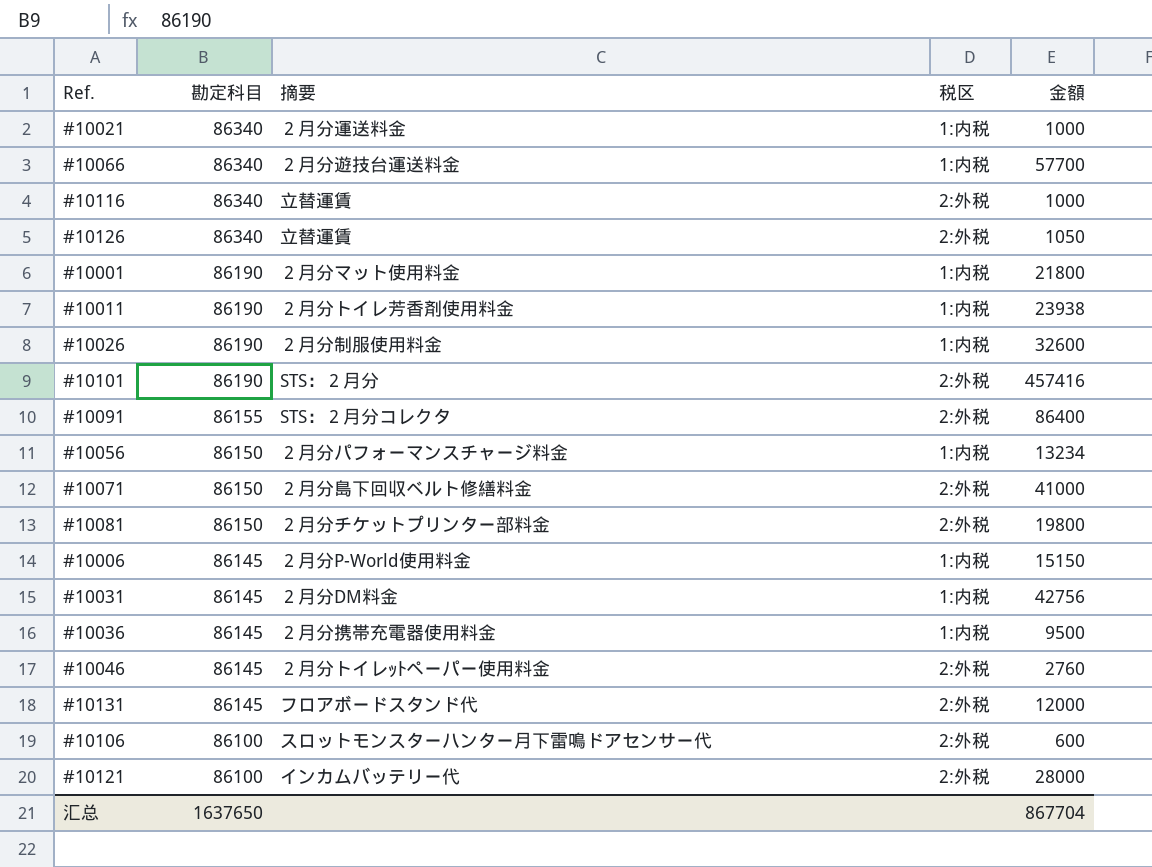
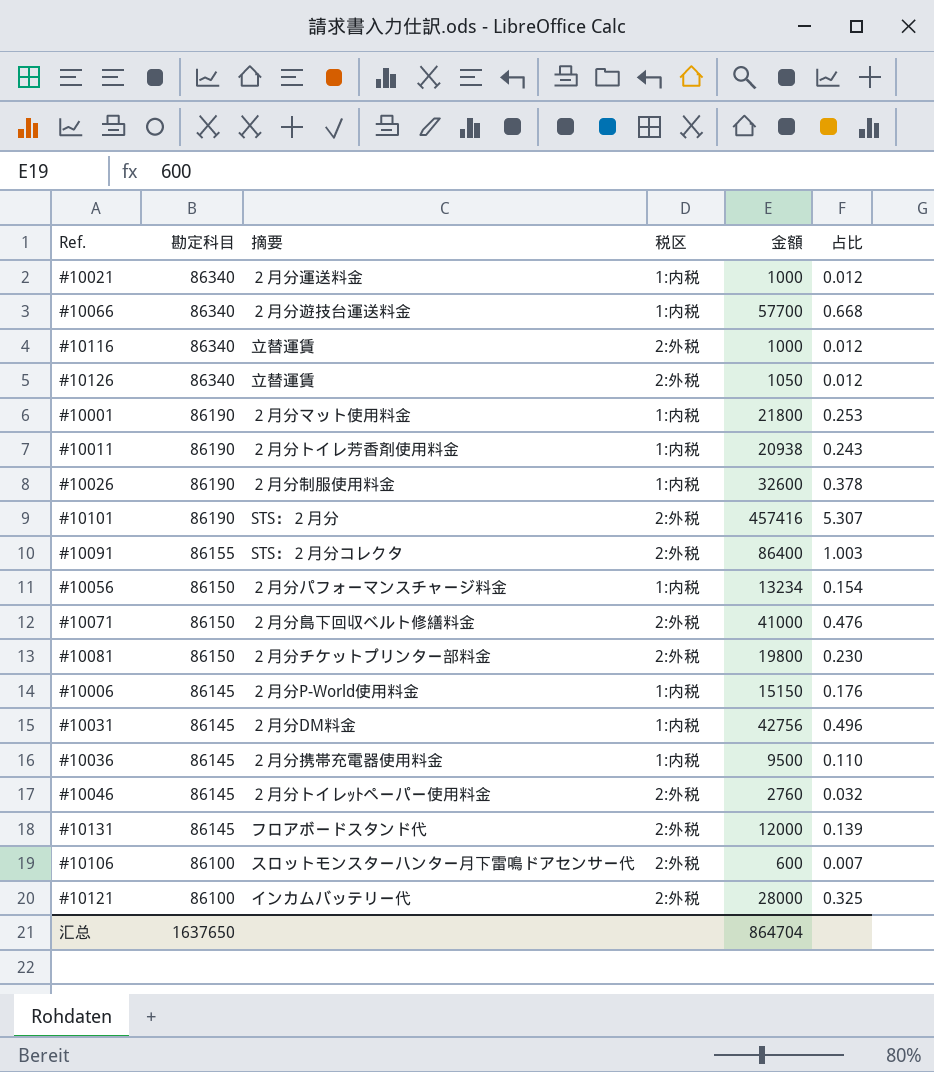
column 占比 | formula: none -> [金額] / [勘定科目]
#10011 | 金額: 23938 -> 20938
汇总 | 金額: 867704 -> 864704

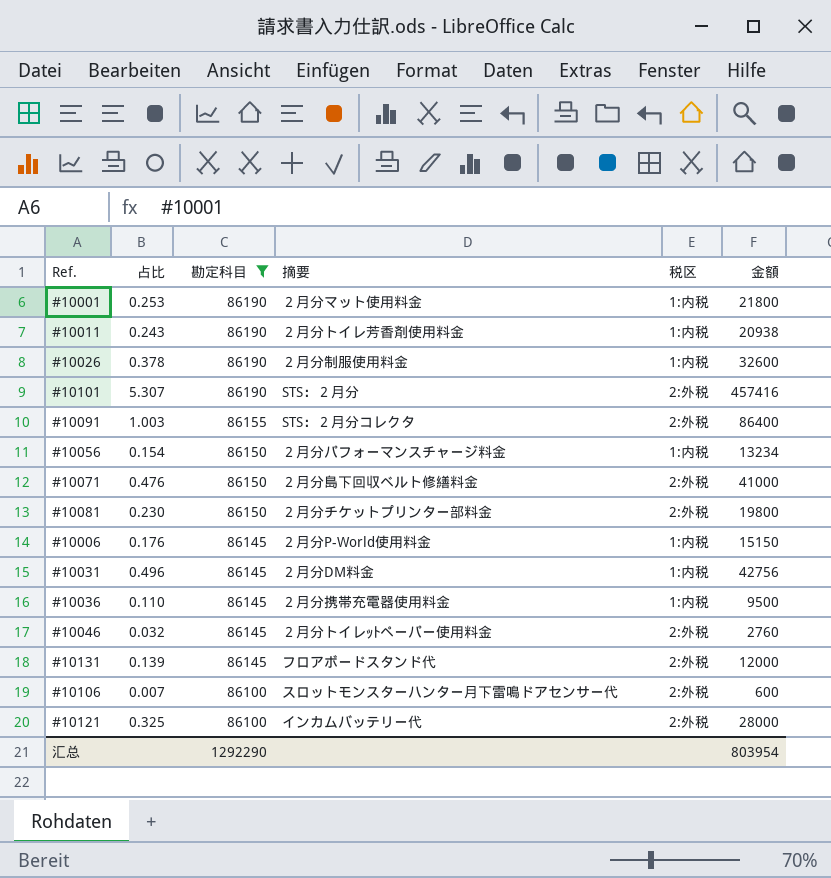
filter: none -> 勘定科目 != 86340
column 占比 | position: 6 -> 2
汇总 | 勘定科目: 1637650 -> 1292290
汇总 | 金額: 864704 -> 803954

